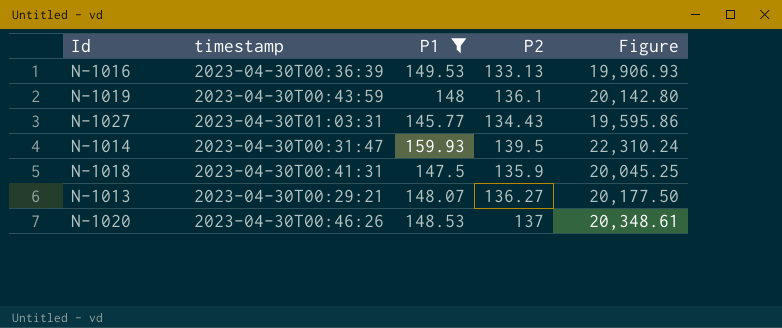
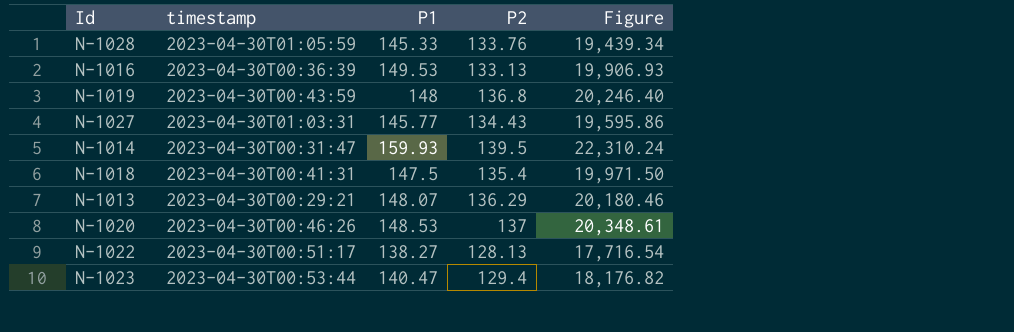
filter: P1 >= 145.77 -> none
N-1019 | P2: 136.1 -> 136.8
N-1019 | Figure: 20,142.80 -> 20,246.40
N-1018 | P2: 135.9 -> 135.4
N-1018 | Figure: 20,045.25 -> 19,971.50
N-1013 | P2: 136.27 -> 136.29
N-1013 | Figure: 20,177.50 -> 20,180.46

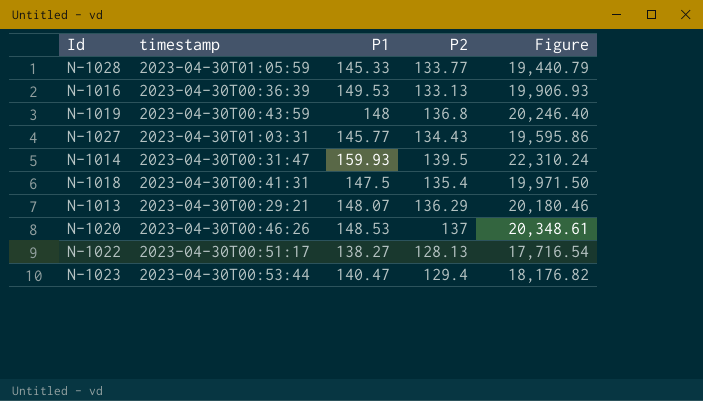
N-1028 | P2: 133.76 -> 133.77
N-1028 | Figure: 19,439.34 -> 19,440.79

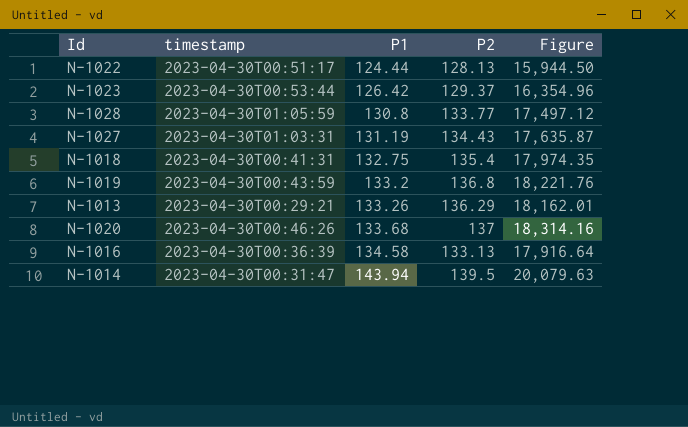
row order: none -> P1 ascending
N-1022 | P1: 138.27 -> 124.44
N-1022 | Figure: 17,716.54 -> 15,944.50
N-1023 | P1: 140.47 -> 126.42
N-1023 | P2: 129.4 -> 129.37
N-1023 | Figure: 18,176.82 -> 16,354.96
N-1028 | P1: 145.33 -> 130.8
N-1028 | Figure: 19,440.79 -> 17,497.12
N-1027 | P1: 145.77 -> 131.19
N-1027 | Figure: 19,595.86 -> 17,635.87
N-1018 | P1: 147.5 -> 132.75
N-1018 | Figure: 19,971.50 -> 17,974.35
N-1019 | P1: 148 -> 133.2
N-1019 | Figure: 20,246.40 -> 18,221.76
N-1013 | P1: 148.07 -> 133.26
N-1013 | Figure: 20,180.46 -> 18,162.01
N-1020 | P1: 148.53 -> 133.68
N-1020 | Figure: 20,348.61 -> 18,314.16
N-1016 | P1: 149.53 -> 134.58
N-1016 | Figure: 19,906.93 -> 17,916.64
N-1014 | P1: 159.93 -> 143.94
N-1014 | Figure: 22,310.24 -> 20,079.63

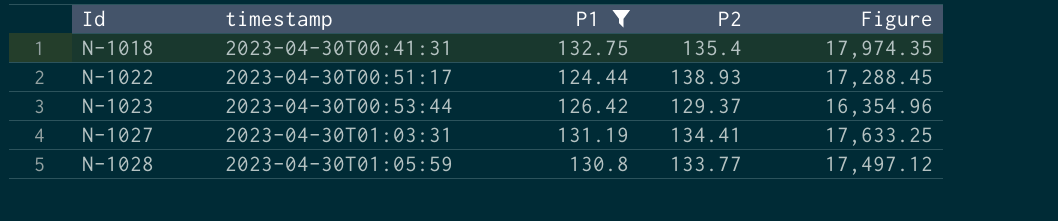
filter: none -> P1 <= 132.75
row order: P1 ascending -> Id ascending
N-1022 | P2: 128.13 -> 138.93
N-1022 | Figure: 15,944.50 -> 17,288.45
N-1027 | P2: 134.43 -> 134.41
N-1027 | Figure: 17,635.87 -> 17,633.25

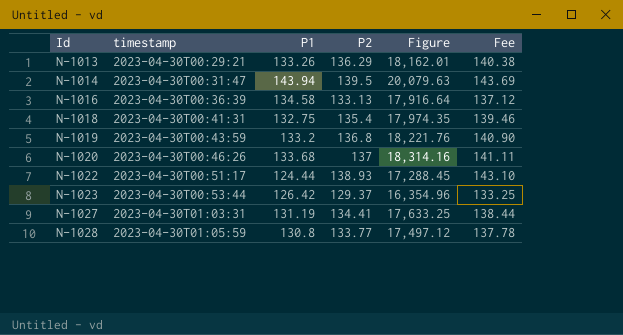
filter: P1 <= 132.75 -> none
column Fee | formula: none -> [P2] * 1.03

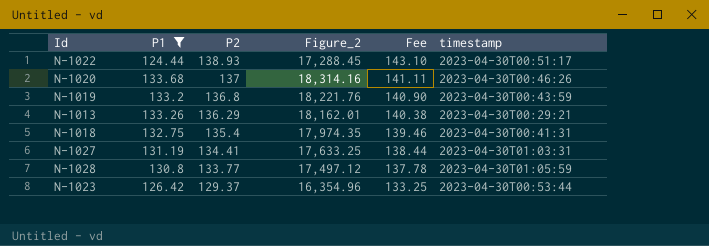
filter: none -> P1 <= 133.68
row order: Id ascending -> P2 descending
column name: Figure -> Figure_2
column timestamp | position: 2 -> 6

